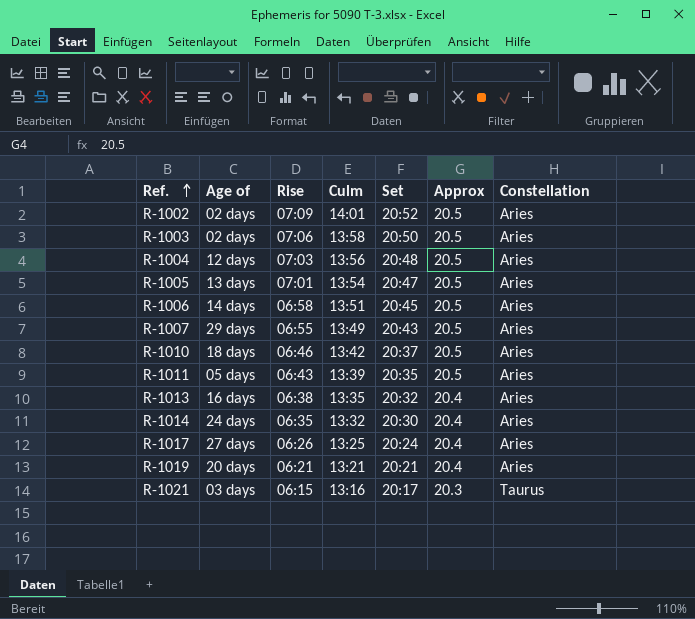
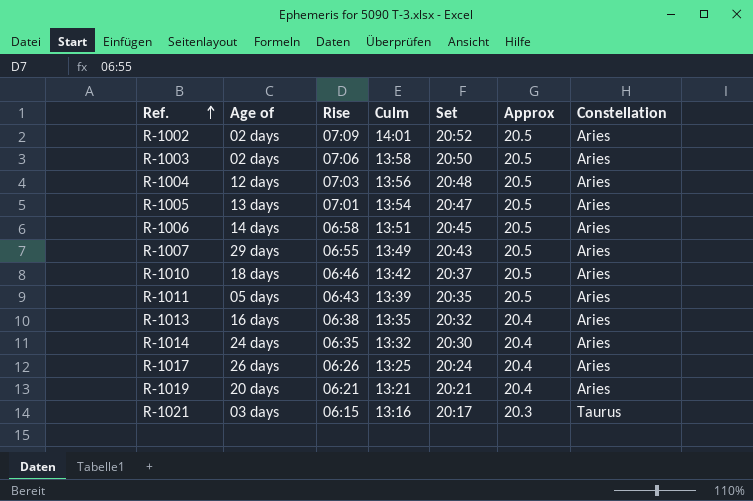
R-1017 | Age of: 27 days -> 26 days

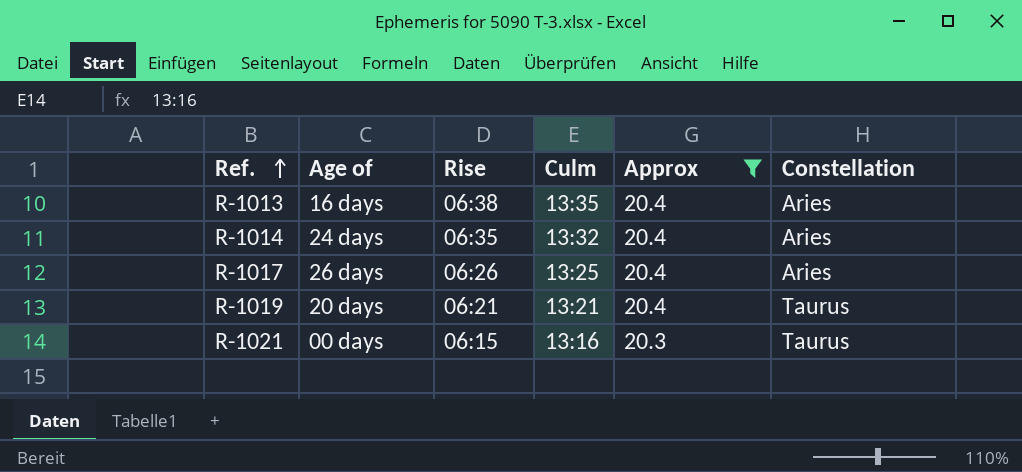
filter: none -> Approx != 20.5
column Set | position: 5 -> none
R-1019 | Constellation: Aries -> Taurus
R-1021 | Age of: 03 days -> 00 days

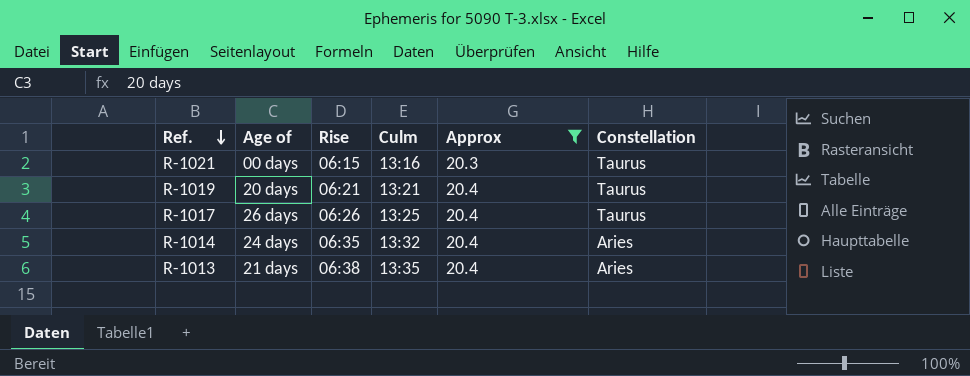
row order: Ref. ascending -> Ref. descending
R-1017 | Constellation: Aries -> Taurus
R-1013 | Age of: 16 days -> 21 days

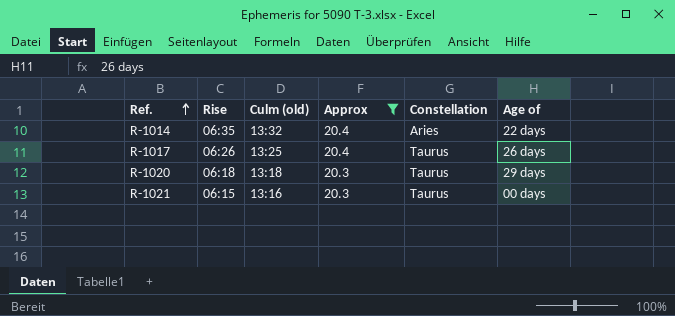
row order: Ref. descending -> Ref. ascending
column name: Culm -> Culm (old)
column Age of | position: 2 -> 6
row R-1019: 20 days | 06:21 | 13:21 | 20.4 | Taurus -> none
row R-1013: 21 days | 06:38 | 13:35 | 20.4 | Aries -> none
R-1014 | Age of: 24 days -> 22 days
row R-1020: none -> 06:18 | 13:18 | 20.3 | Taurus | 29 days

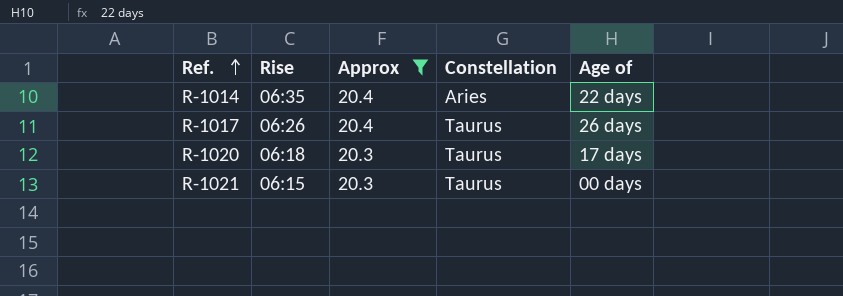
column Culm (old) | position: 3 -> none
R-1020 | Age of: 29 days -> 17 days

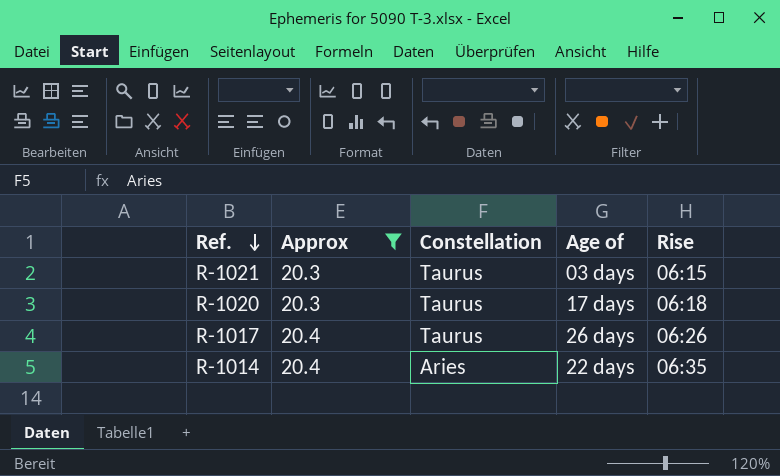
row order: Ref. ascending -> Ref. descending
column Rise | position: 2 -> 5
R-1021 | Age of: 00 days -> 03 days

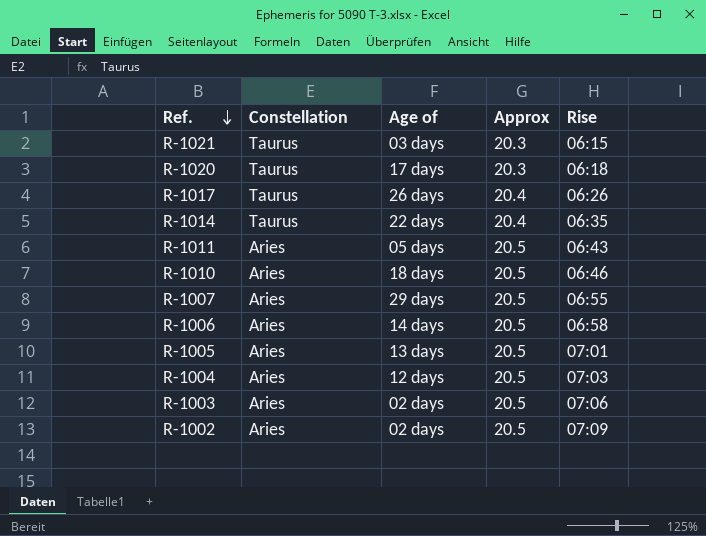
filter: Approx != 20.5 -> none
column Approx | position: 2 -> 4
R-1014 | Constellation: Aries -> Taurus

